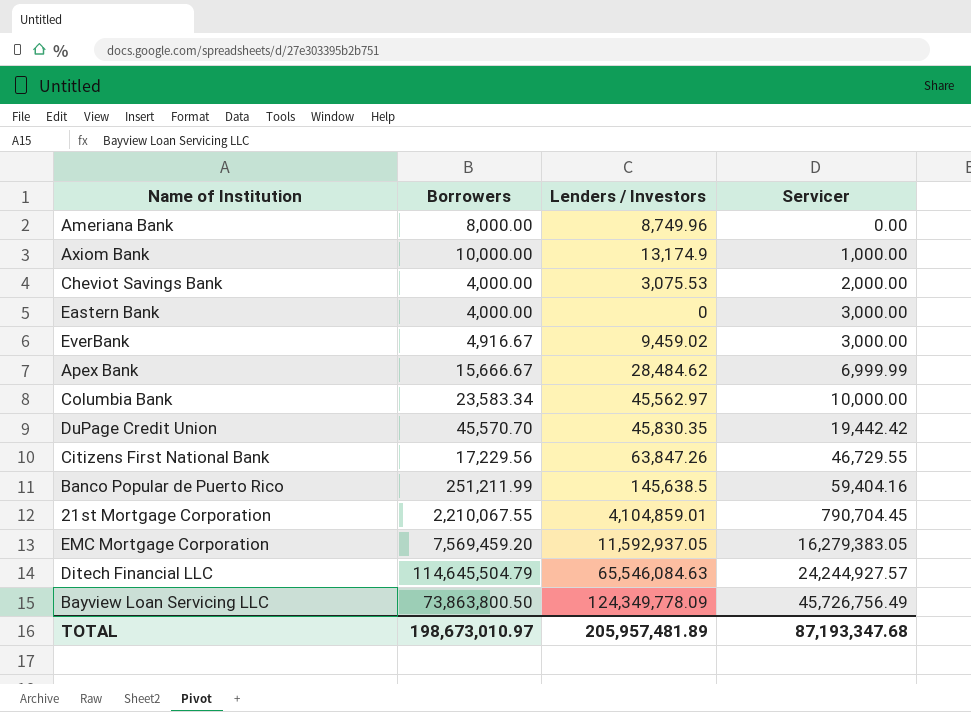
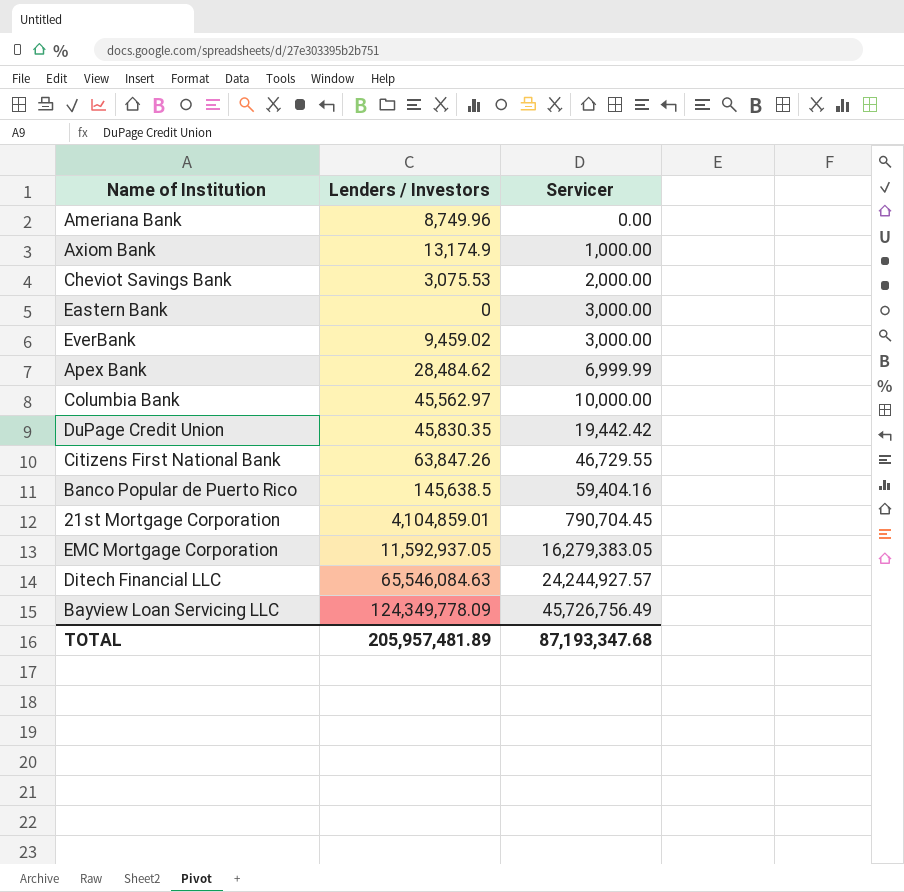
column Borrowers | position: 2 -> none

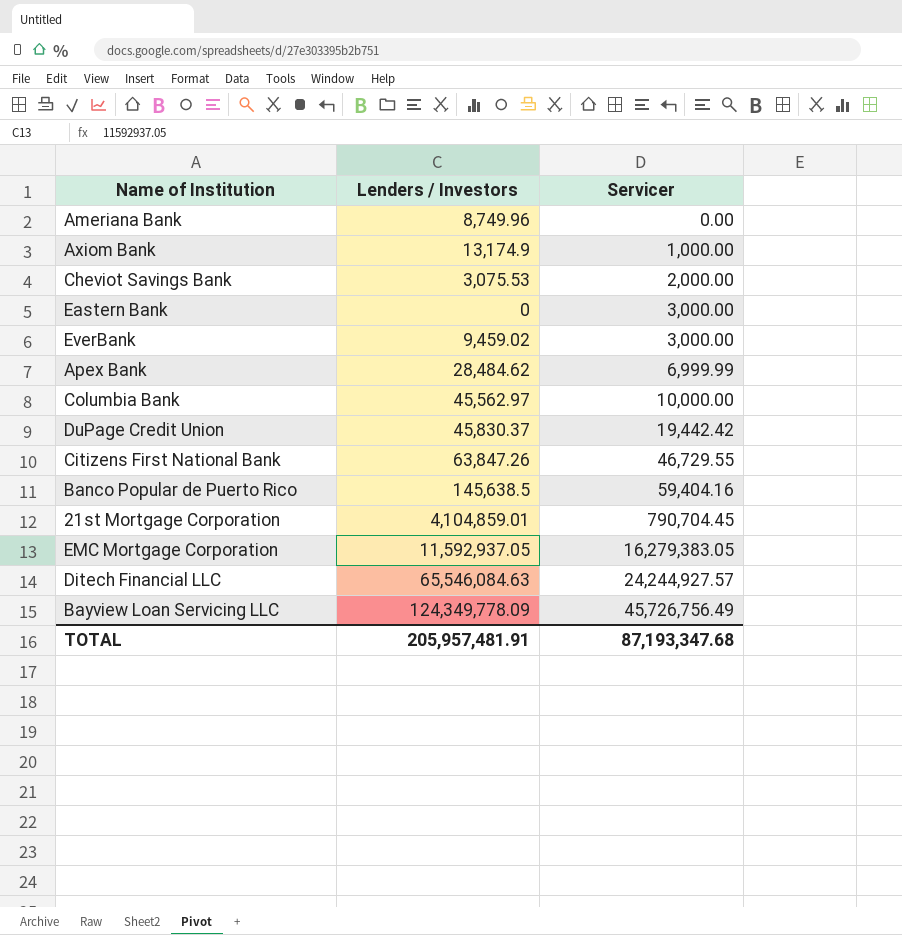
DuPage Credit Union | Lenders / Investors: 45,830.35 -> 45,830.37
TOTAL | Lenders / Investors: 205,957,481.89 -> 205,957,481.91

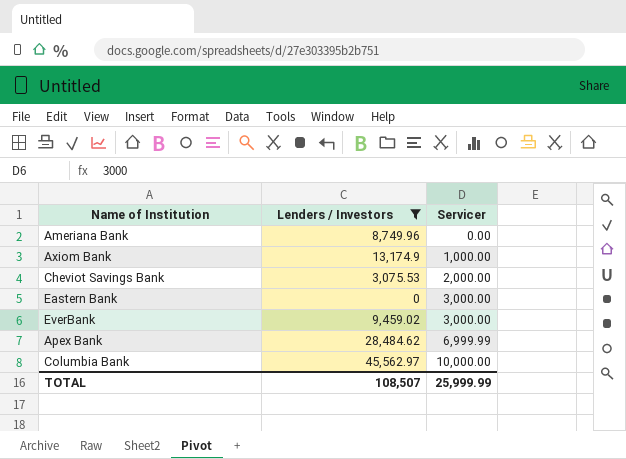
filter: none -> Lenders / Investors <= 45,562.97
TOTAL | Lenders / Investors: 205,957,481.91 -> 108,507
TOTAL | Servicer: 87,193,347.68 -> 25,999.99

